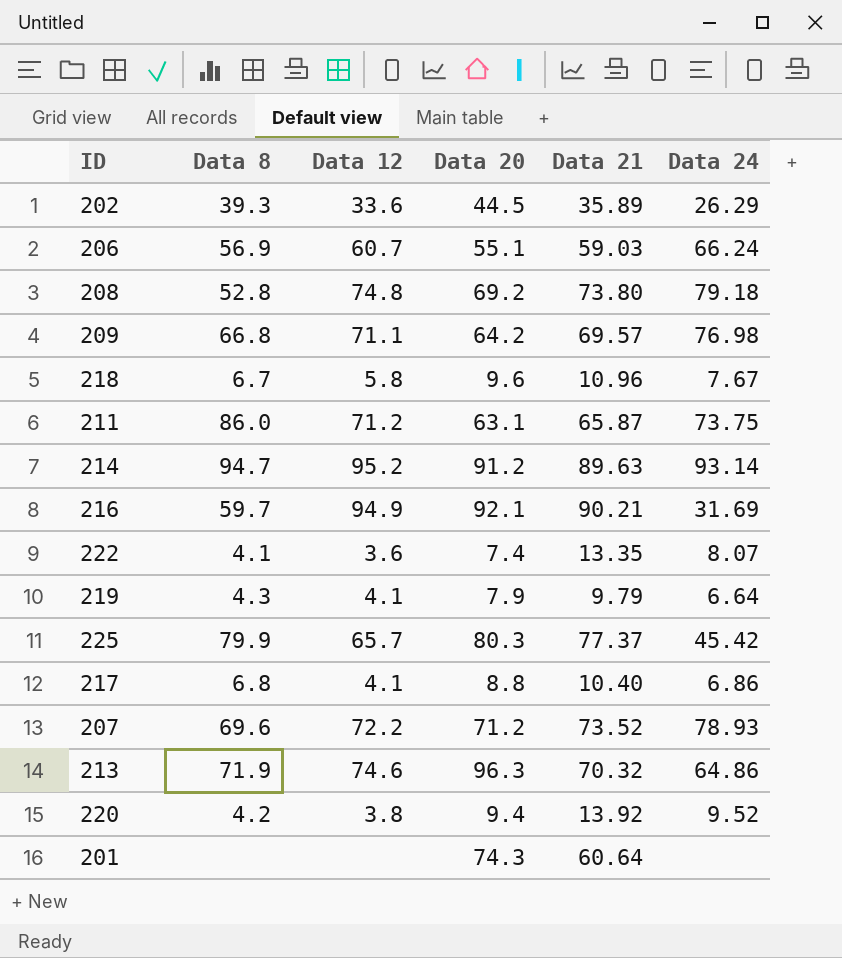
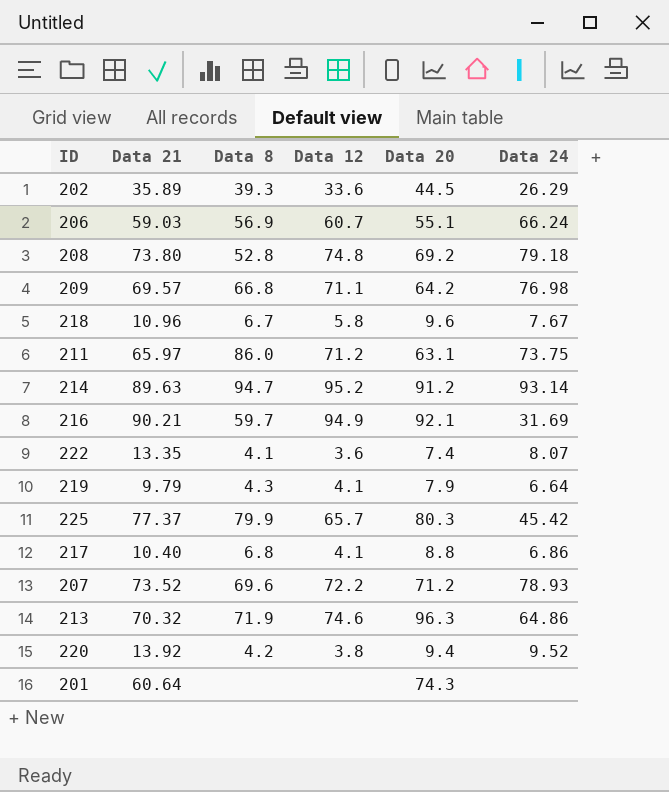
column Data 21 | position: 5 -> 2
211 | Data 21: 65.87 -> 65.97

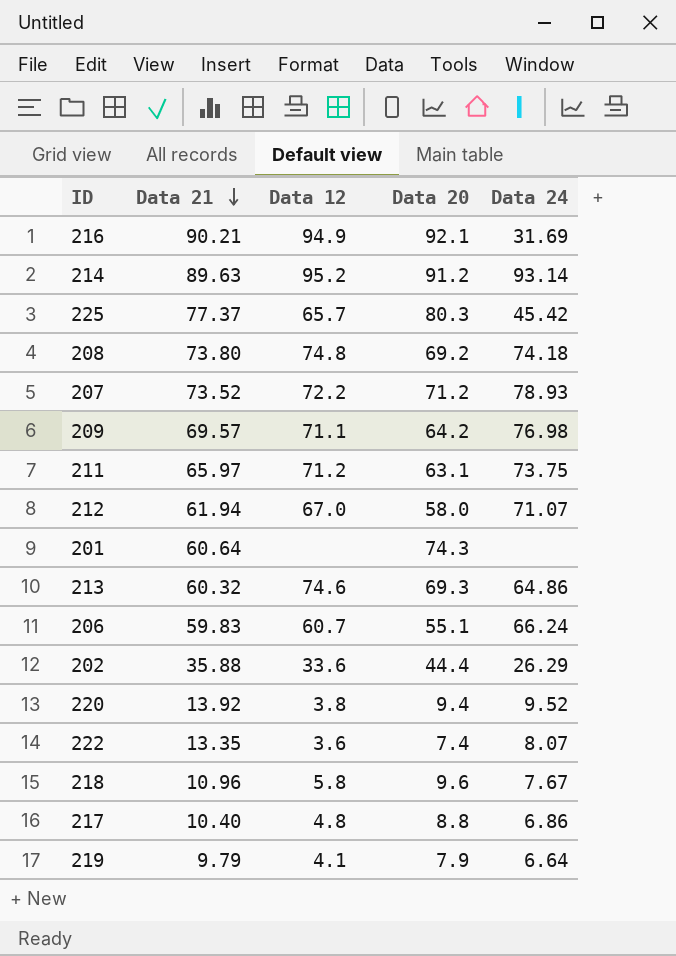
row order: none -> Data 21 descending
column Data 8 | position: 3 -> none
208 | Data 24: 79.18 -> 74.18
row 212: none -> 61.94 | 67.0 | 58.0 | 71.07
213 | Data 21: 70.32 -> 60.32
213 | Data 20: 96.3 -> 69.3
206 | Data 21: 59.03 -> 59.83
202 | Data 21: 35.89 -> 35.88
202 | Data 20: 44.5 -> 44.4
217 | Data 12: 4.1 -> 4.8

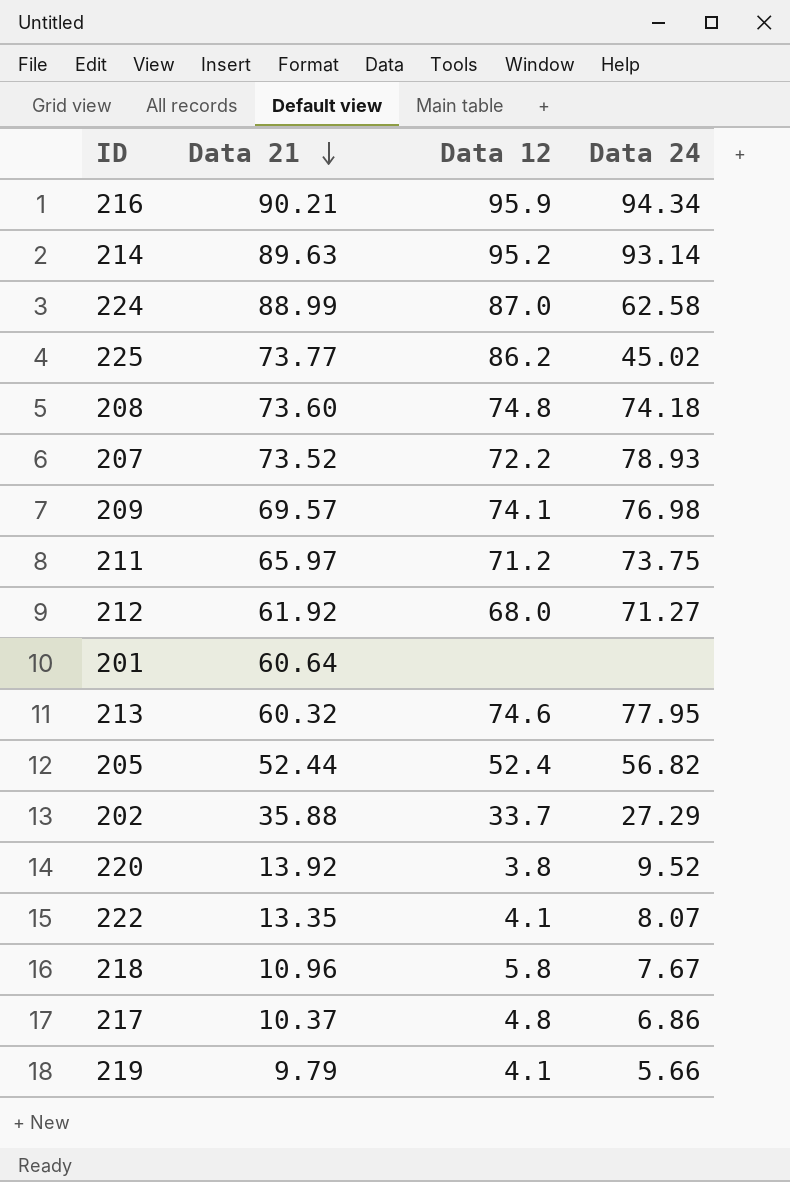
column Data 20 | position: 4 -> none
row 206: 59.83 | 60.7 | 55.1 | 66.24 -> none
216 | Data 12: 94.9 -> 95.9
216 | Data 24: 31.69 -> 94.34
row 224: none -> 88.99 | 87.0 | 62.58
225 | Data 21: 77.37 -> 73.77
225 | Data 12: 65.7 -> 86.2
225 | Data 24: 45.42 -> 45.02
208 | Data 21: 73.80 -> 73.60
209 | Data 12: 71.1 -> 74.1
212 | Data 21: 61.94 -> 61.92
212 | Data 12: 67.0 -> 68.0
212 | Data 24: 71.07 -> 71.27
213 | Data 24: 64.86 -> 77.95
row 205: none -> 52.44 | 52.4 | 56.82
202 | Data 12: 33.6 -> 33.7
202 | Data 24: 26.29 -> 27.29
222 | Data 12: 3.6 -> 4.1
217 | Data 21: 10.40 -> 10.37
219 | Data 24: 6.64 -> 5.66

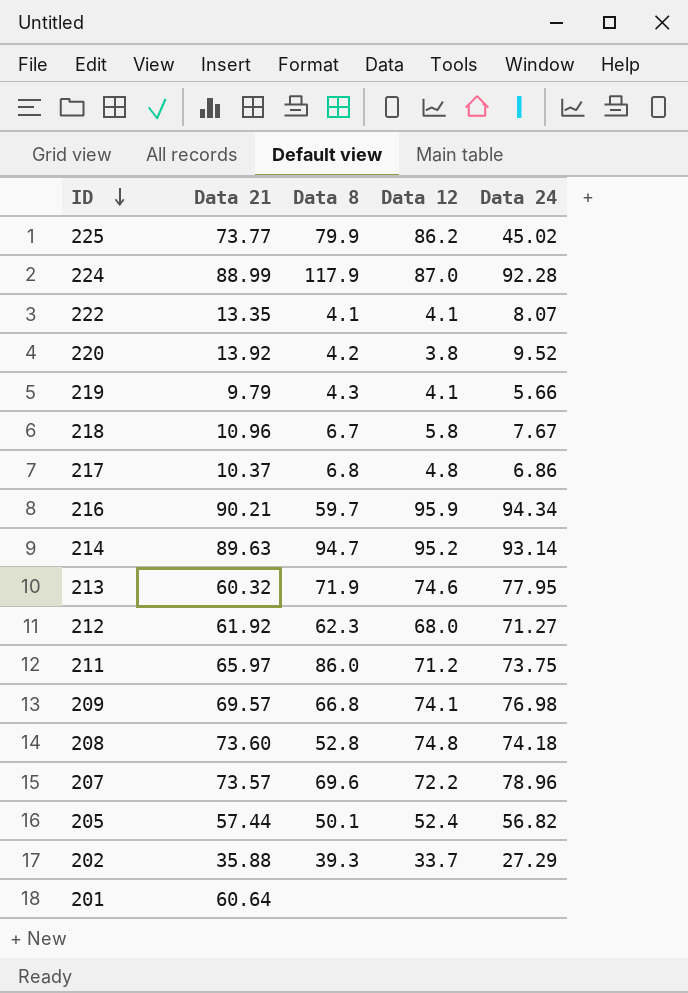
row order: Data 21 descending -> ID descending
column Data 8 | position: none -> 3
224 | Data 24: 62.58 -> 92.28
207 | Data 21: 73.52 -> 73.57
207 | Data 24: 78.93 -> 78.96
205 | Data 21: 52.44 -> 57.44

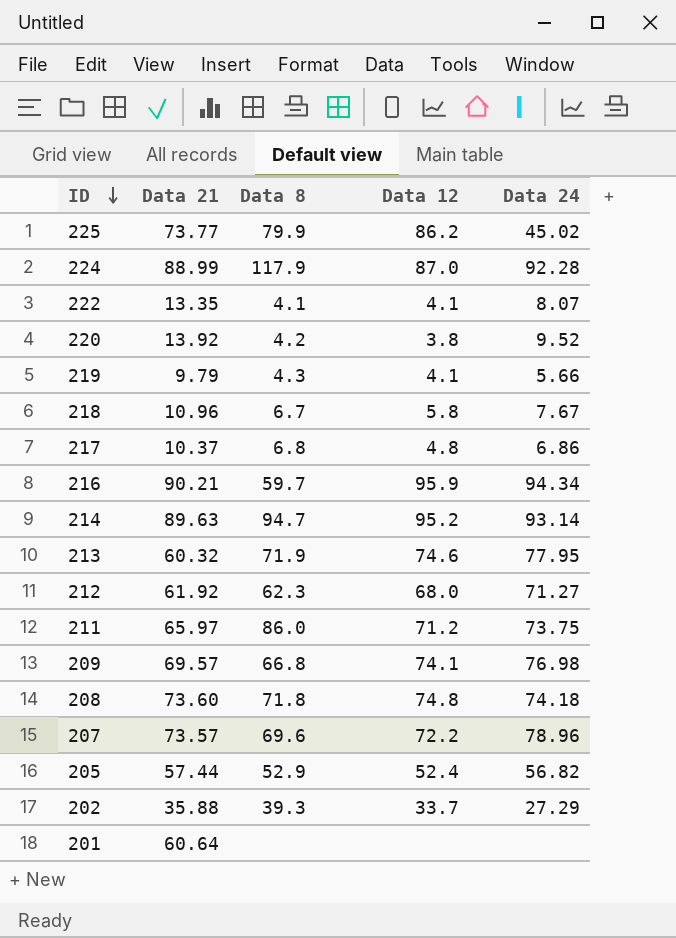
208 | Data 8: 52.8 -> 71.8
205 | Data 8: 50.1 -> 52.9

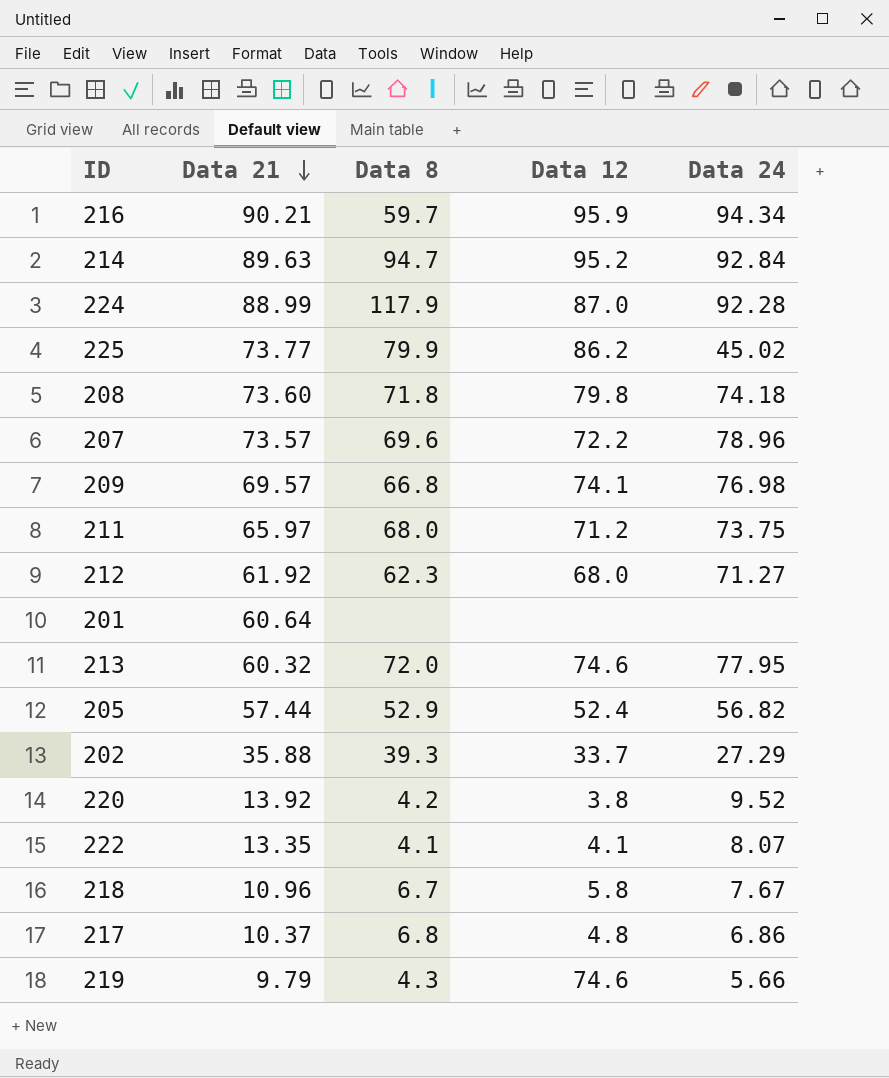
row order: ID descending -> Data 21 descending
214 | Data 24: 93.14 -> 92.84
208 | Data 12: 74.8 -> 79.8
211 | Data 8: 86.0 -> 68.0
213 | Data 8: 71.9 -> 72.0
219 | Data 12: 4.1 -> 74.6

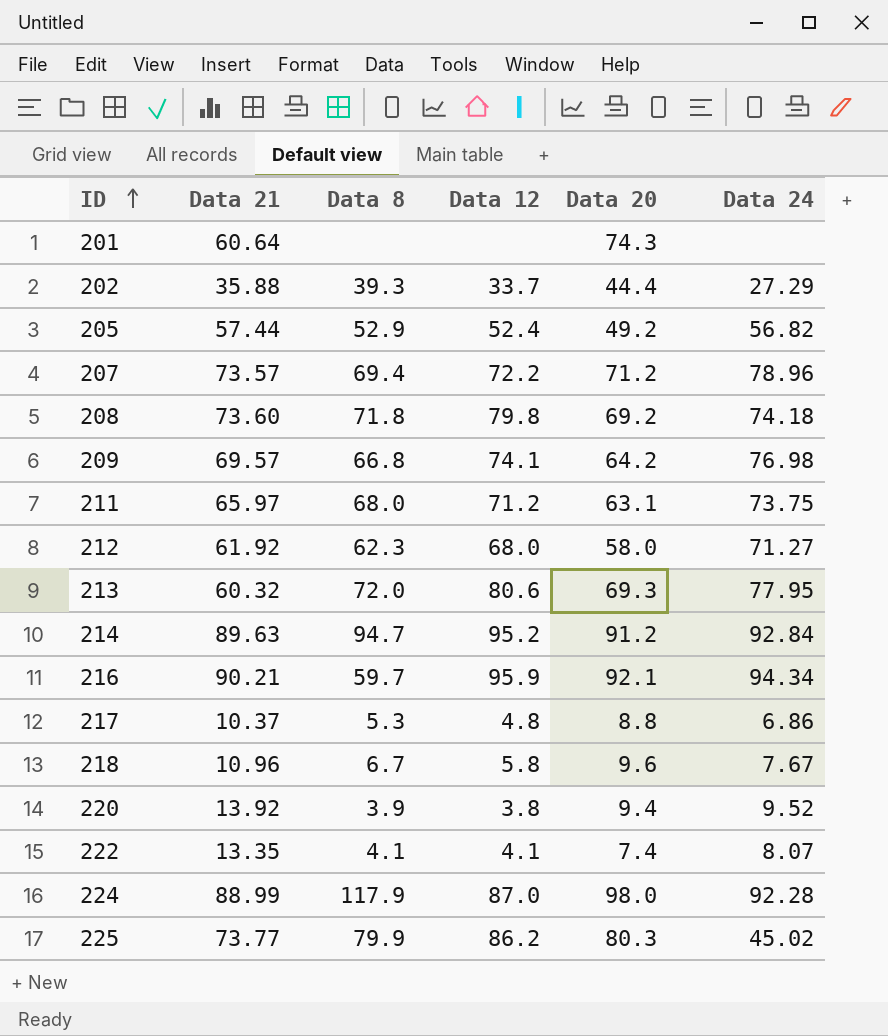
row order: Data 21 descending -> ID ascending
column Data 20 | position: none -> 5
row 219: 9.79 | 4.3 | 74.6 | 5.66 -> none
207 | Data 8: 69.6 -> 69.4
213 | Data 12: 74.6 -> 80.6
217 | Data 8: 6.8 -> 5.3
220 | Data 8: 4.2 -> 3.9

